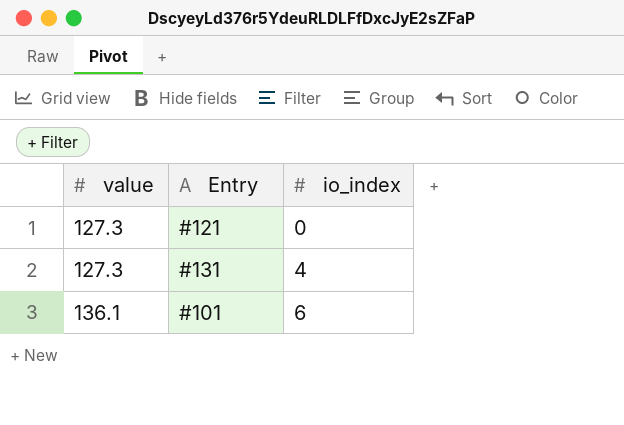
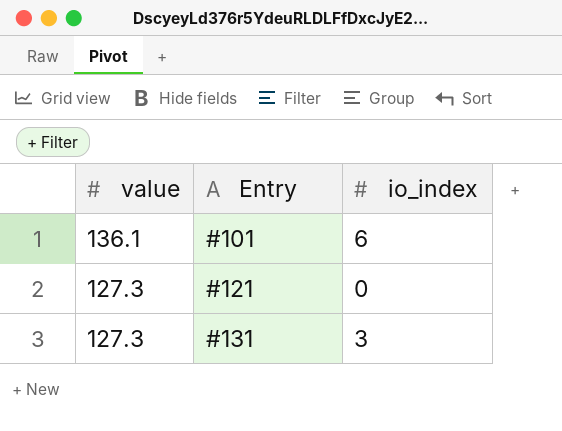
row order: value ascending -> value descending
#131 | io_index: 4 -> 3

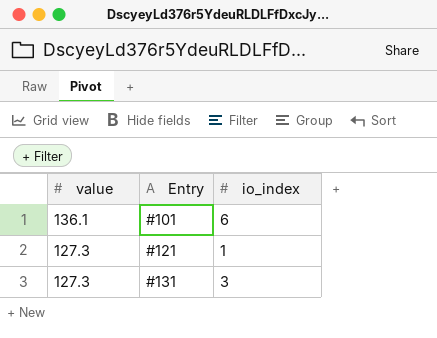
#121 | io_index: 0 -> 1

